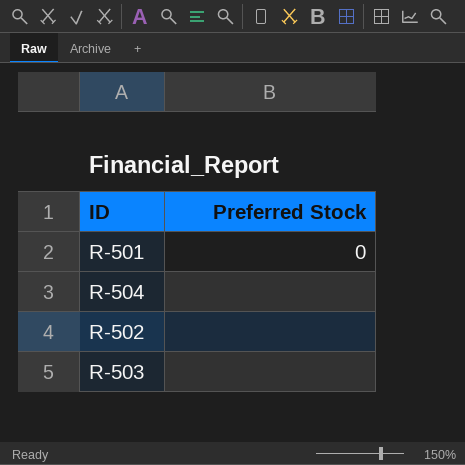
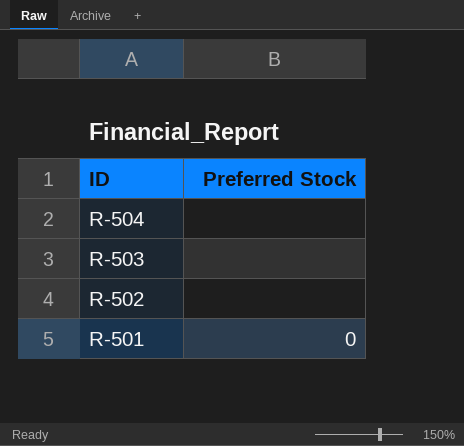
row order: none -> ID descending

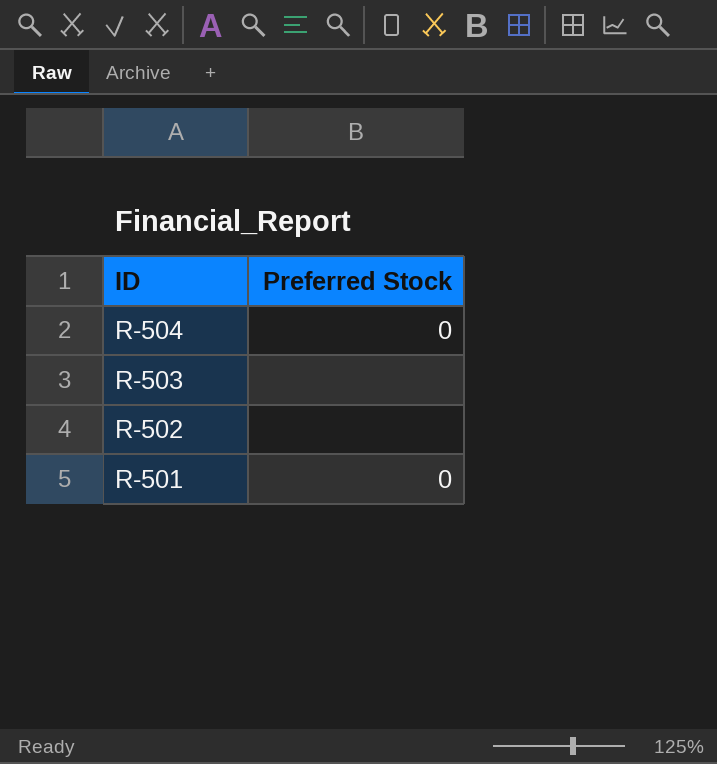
R-504 | Preferred Stock: none -> 0

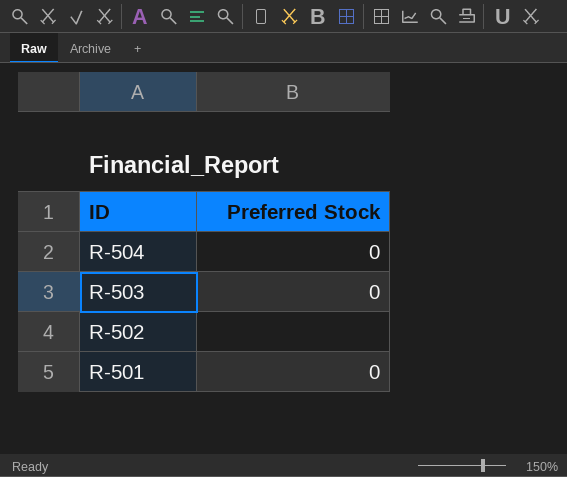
R-503 | Preferred Stock: none -> 0

